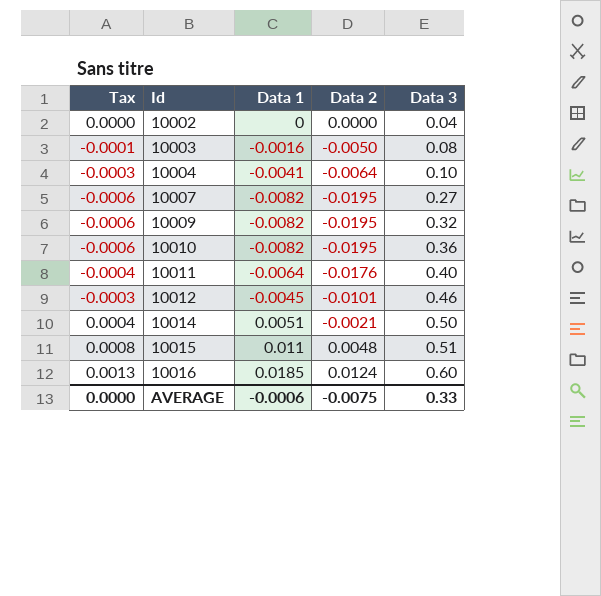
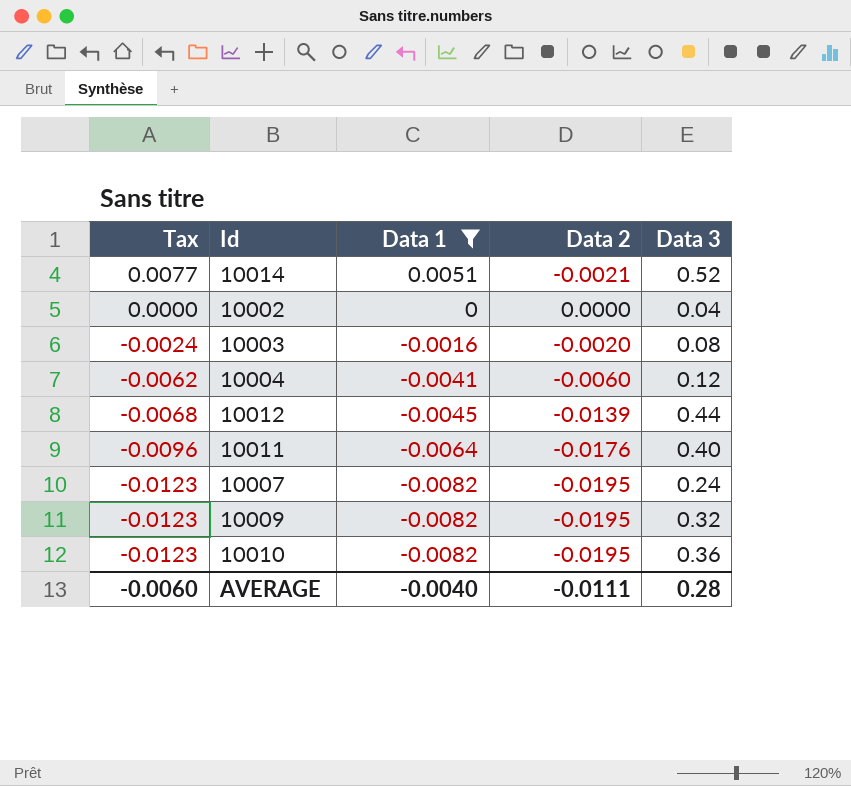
filter: none -> Data 1 <= 0.0051
row order: Id ascending -> Tax descending
column Tax | formula: [Data 1] * 0.07 -> [Data 1] * 1.5
10014 | Data 3: 0.50 -> 0.52
10003 | Data 2: -0.0050 -> -0.0020
10004 | Data 2: -0.0064 -> -0.0060
10004 | Data 3: 0.10 -> 0.12
10012 | Data 2: -0.0101 -> -0.0139
10012 | Data 3: 0.46 -> 0.44
10007 | Data 3: 0.27 -> 0.24
AVERAGE | Tax: 0.0000 -> -0.0060
AVERAGE | Data 1: -0.0006 -> -0.0040
AVERAGE | Data 2: -0.0075 -> -0.0111
AVERAGE | Data 3: 0.33 -> 0.28

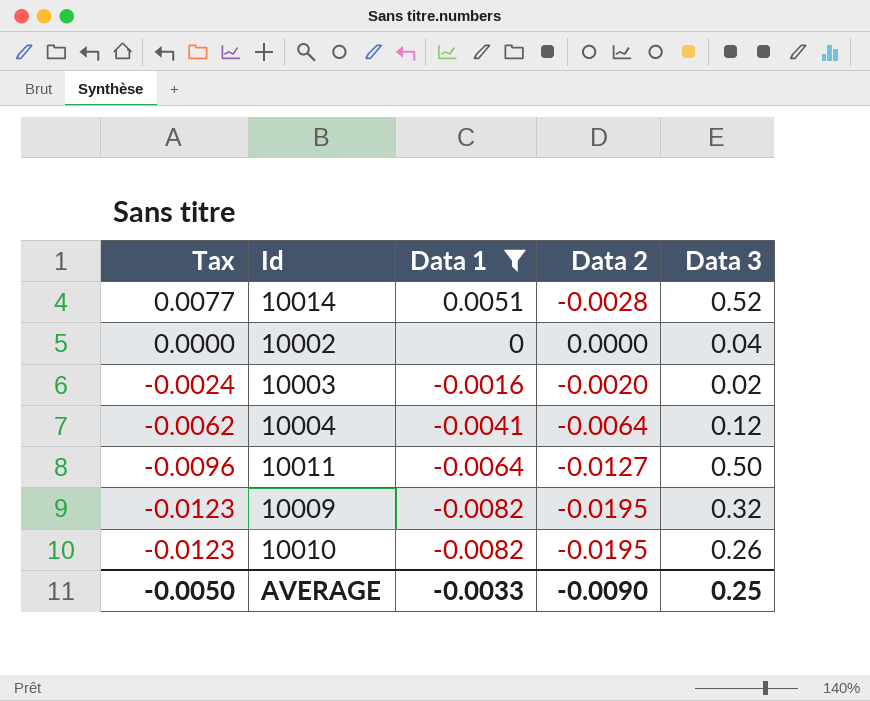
row 10012: -0.0068 | -0.0045 | -0.0139 | 0.44 -> none
row 10007: -0.0123 | -0.0082 | -0.0195 | 0.24 -> none
10014 | Data 2: -0.0021 -> -0.0028
10003 | Data 3: 0.08 -> 0.02
10004 | Data 2: -0.0060 -> -0.0064
10011 | Data 2: -0.0176 -> -0.0127
10011 | Data 3: 0.40 -> 0.50
10010 | Data 3: 0.36 -> 0.26
AVERAGE | Tax: -0.0060 -> -0.0050
AVERAGE | Data 1: -0.0040 -> -0.0033
AVERAGE | Data 2: -0.0111 -> -0.0090
AVERAGE | Data 3: 0.28 -> 0.25

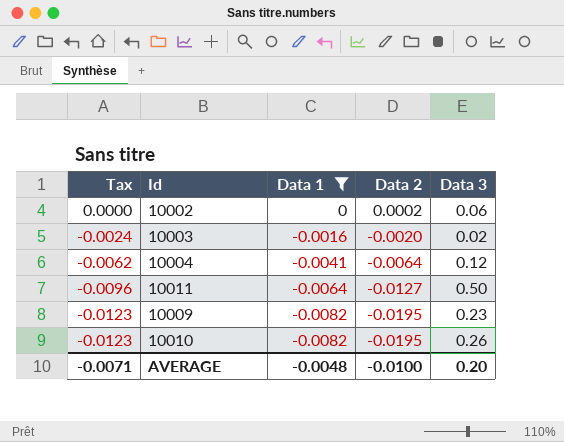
row 10014: 0.0077 | 0.0051 | -0.0028 | 0.52 -> none
10002 | Data 2: 0.0000 -> 0.0002
10002 | Data 3: 0.04 -> 0.06
10009 | Data 3: 0.32 -> 0.23
AVERAGE | Tax: -0.0050 -> -0.0071
AVERAGE | Data 1: -0.0033 -> -0.0048
AVERAGE | Data 2: -0.0090 -> -0.0100
AVERAGE | Data 3: 0.25 -> 0.20

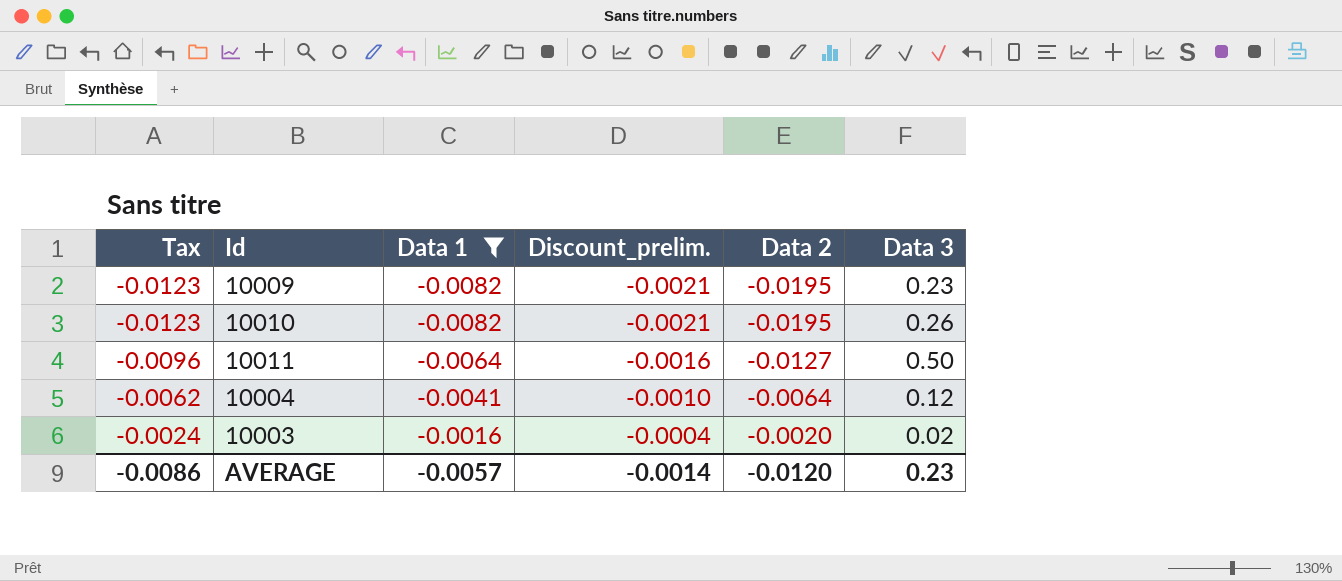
row order: Tax descending -> Tax ascending
column Discount_prelim. | formula: none -> [Data 1] * 0.25
row 10002: 0.0000 | 0 | 0.0002 | 0.06 -> none
AVERAGE | Tax: -0.0071 -> -0.0086
AVERAGE | Data 1: -0.0048 -> -0.0057
AVERAGE | Data 2: -0.0100 -> -0.0120
AVERAGE | Data 3: 0.20 -> 0.23

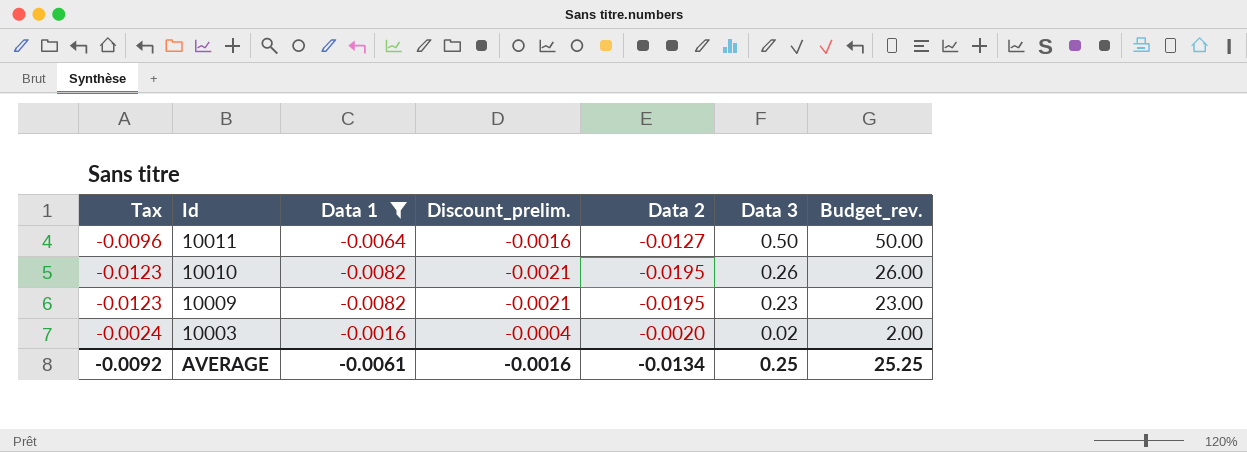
row order: Tax ascending -> Id descending
column Budget_rev. | formula: none -> [Data 3] * 100
row 10004: -0.0062 | -0.0041 | -0.0010 | -0.0064 | 0.12 -> none
AVERAGE | Tax: -0.0086 -> -0.0092
AVERAGE | Data 1: -0.0057 -> -0.0061
AVERAGE | Discount_prelim.: -0.0014 -> -0.0016
AVERAGE | Data 2: -0.0120 -> -0.0134
AVERAGE | Data 3: 0.23 -> 0.25

